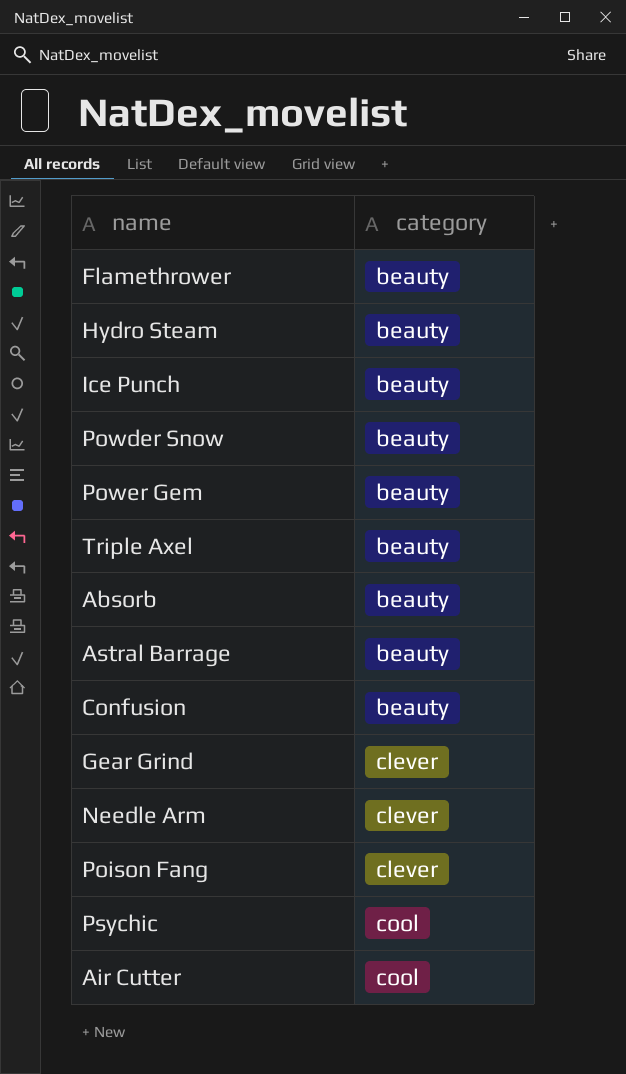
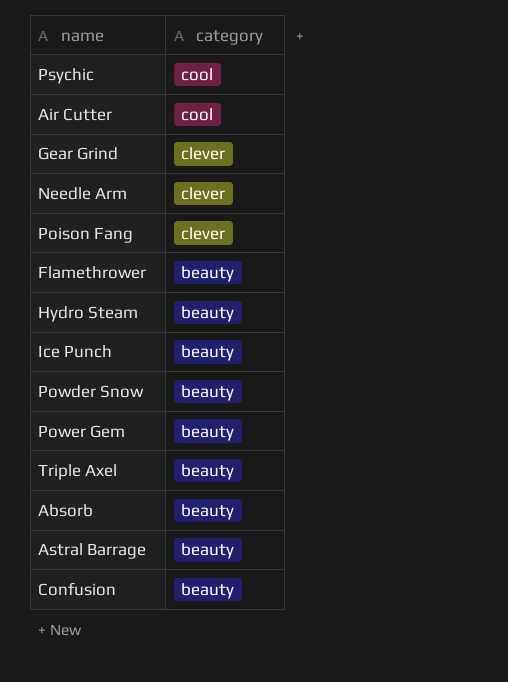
row order: category ascending -> category descending

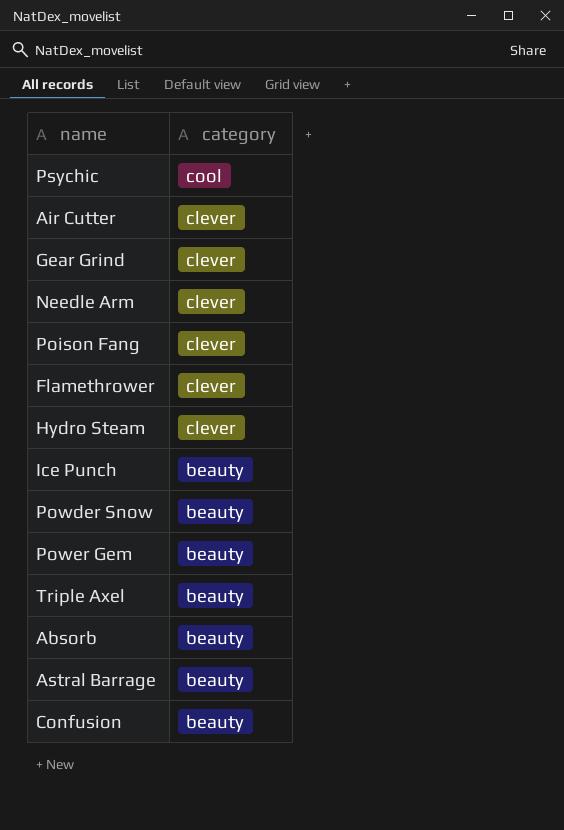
Air Cutter | category: cool -> clever
Flamethrower | category: beauty -> clever
Hydro Steam | category: beauty -> clever

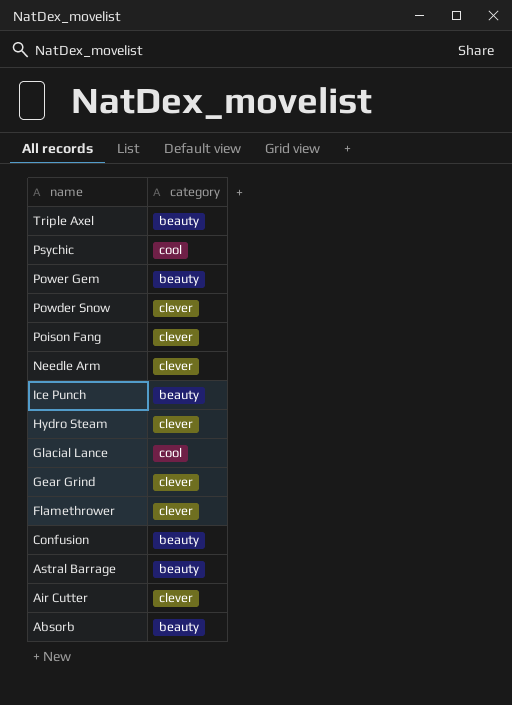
row order: category descending -> name descending
Powder Snow | category: beauty -> clever
row Glacial Lance: none -> cool

